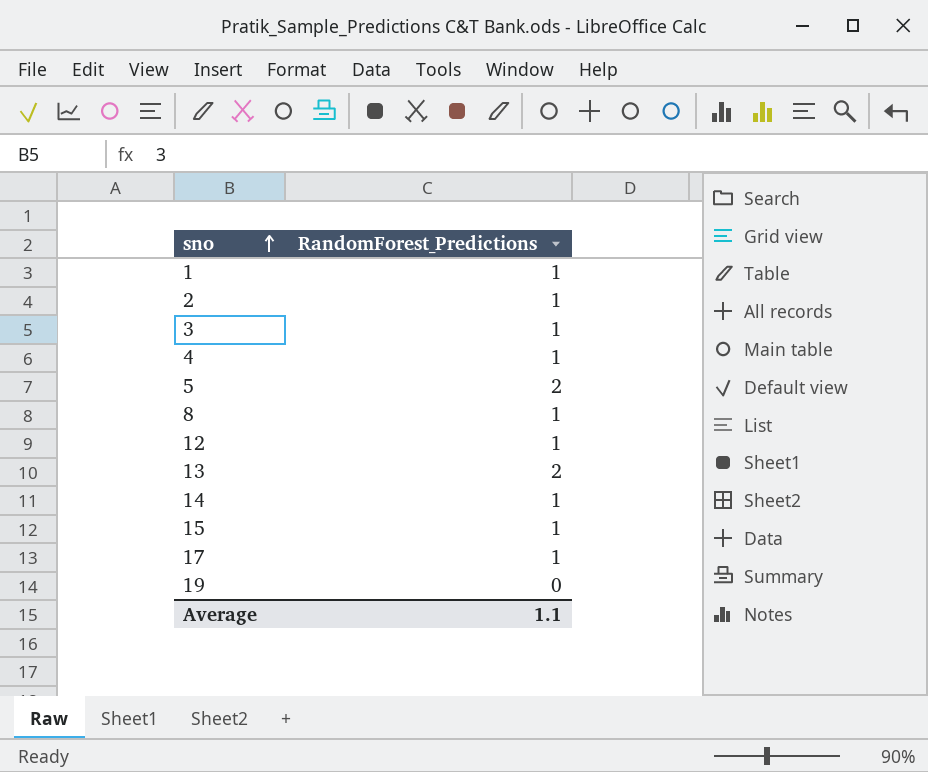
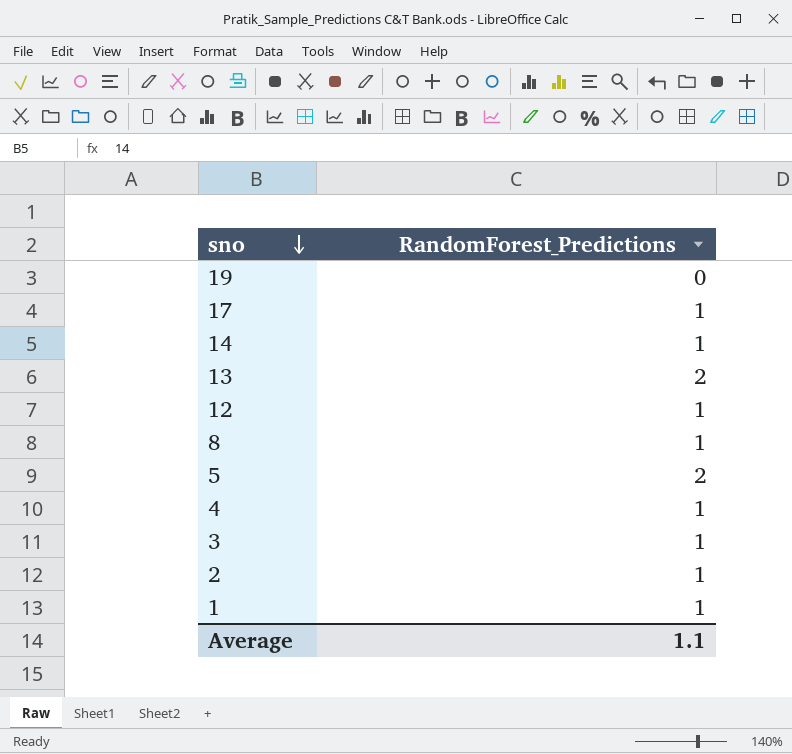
row order: sno ascending -> sno descending
row 15: 1 -> none

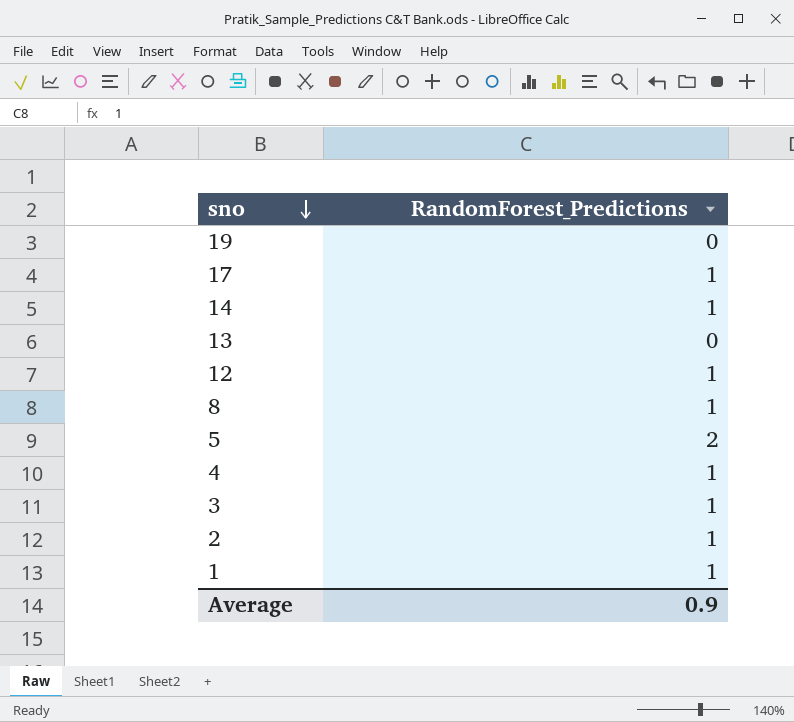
13 | RandomForest_Predictions: 2 -> 0
Average | RandomForest_Predictions: 1.1 -> 0.9

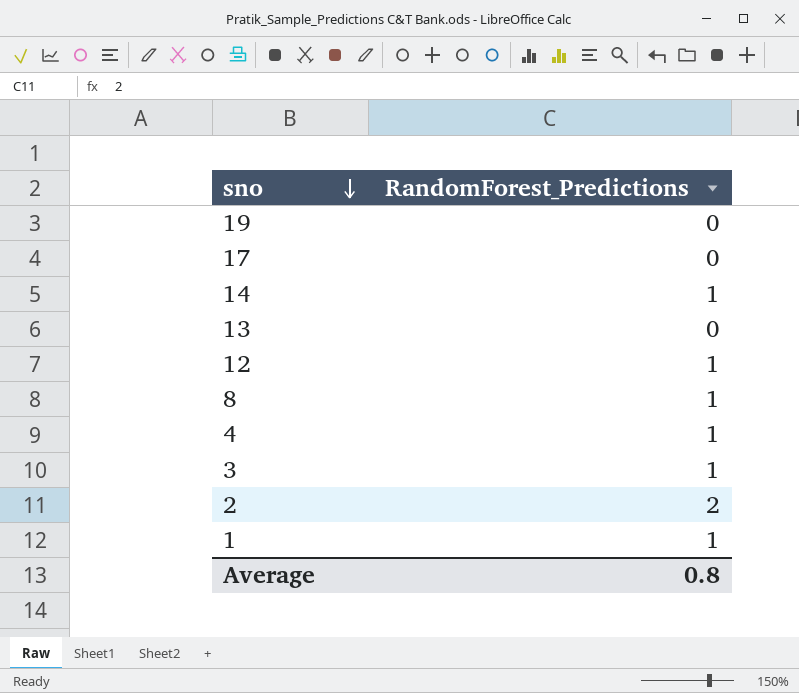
row 5: 2 -> none
17 | RandomForest_Predictions: 1 -> 0
2 | RandomForest_Predictions: 1 -> 2
Average | RandomForest_Predictions: 0.9 -> 0.8

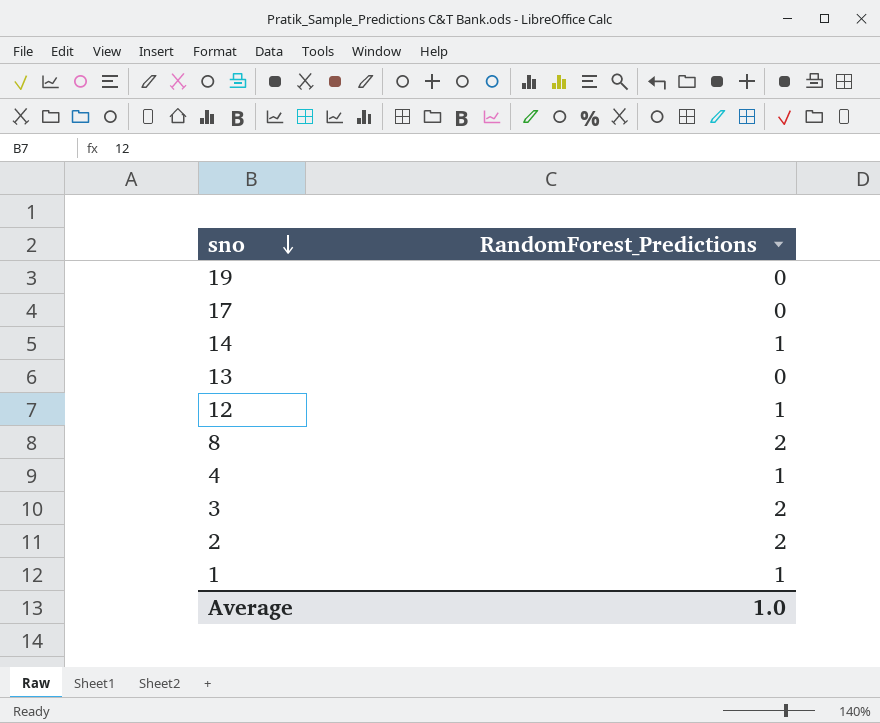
8 | RandomForest_Predictions: 1 -> 2
3 | RandomForest_Predictions: 1 -> 2
Average | RandomForest_Predictions: 0.8 -> 1.0

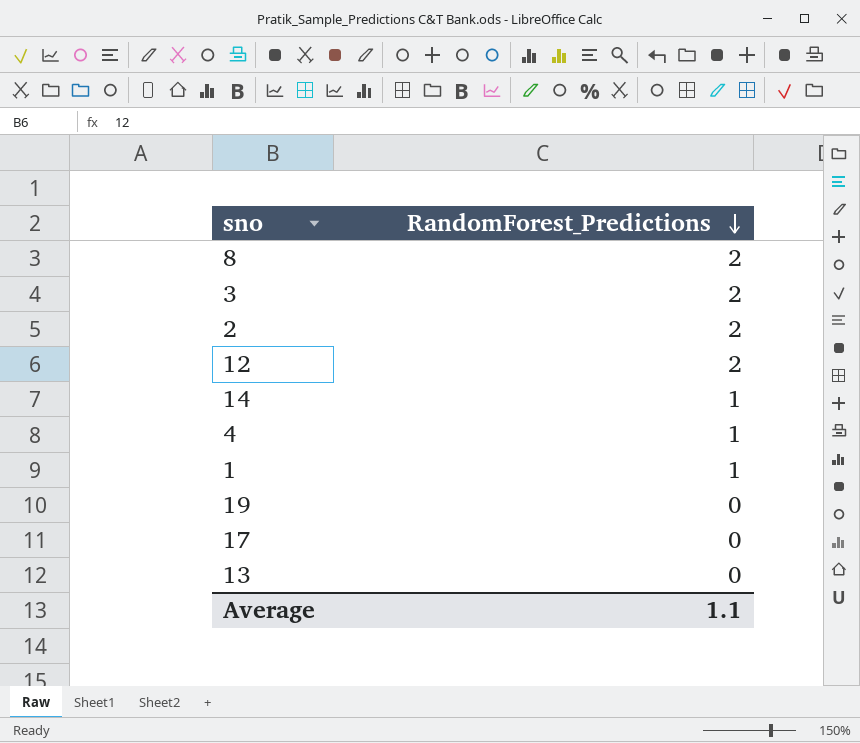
row order: sno descending -> RandomForest_Predictions descending
12 | RandomForest_Predictions: 1 -> 2
Average | RandomForest_Predictions: 1.0 -> 1.1

